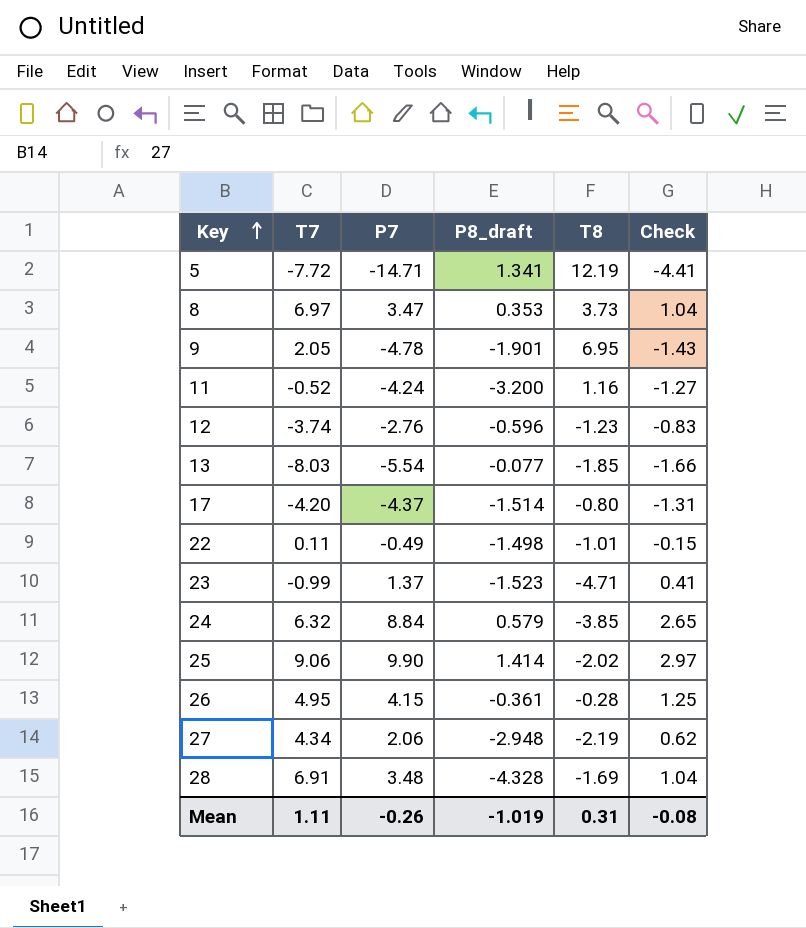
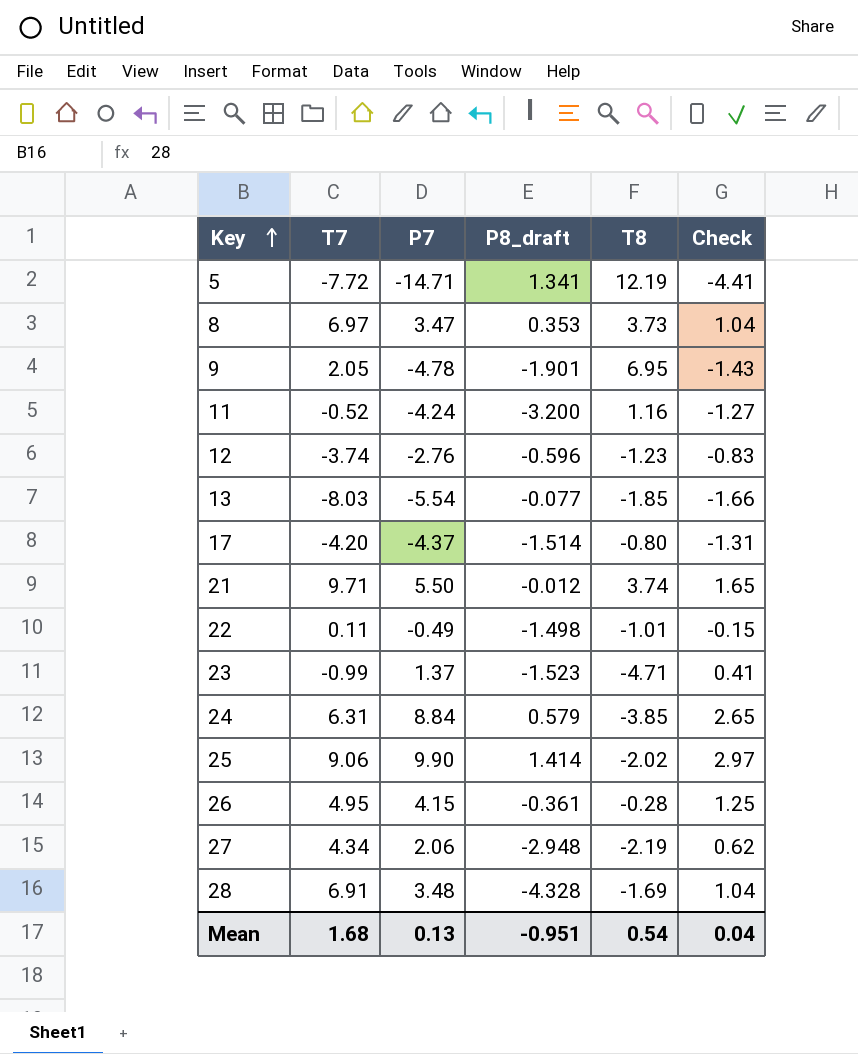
row 21: none -> 9.71 | 5.50 | -0.012 | 3.74 | 1.65
24 | T7: 6.32 -> 6.31
Mean | T7: 1.11 -> 1.68
Mean | P7: -0.26 -> 0.13
Mean | P8_draft: -1.019 -> -0.951
Mean | T8: 0.31 -> 0.54
Mean | Check: -0.08 -> 0.04

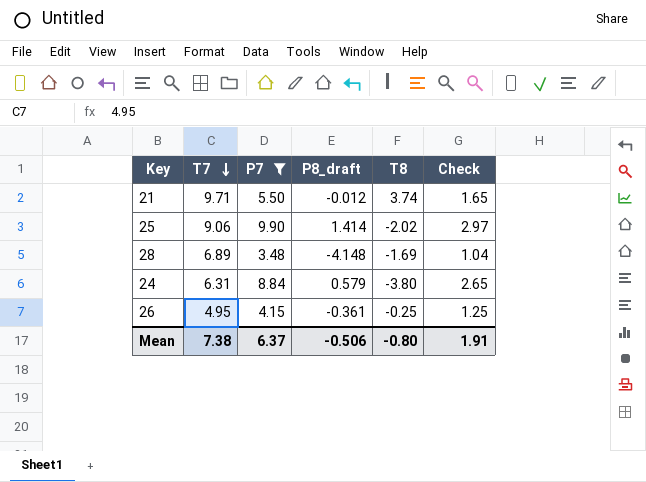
filter: none -> P7 >= 3.48
row order: Key ascending -> T7 descending
28 | T7: 6.91 -> 6.89
28 | P8_draft: -4.328 -> -4.148
24 | T8: -3.85 -> -3.80
26 | T8: -0.28 -> -0.25
Mean | T7: 1.68 -> 7.38
Mean | P7: 0.13 -> 6.37
Mean | P8_draft: -0.951 -> -0.506
Mean | T8: 0.54 -> -0.80
Mean | Check: 0.04 -> 1.91

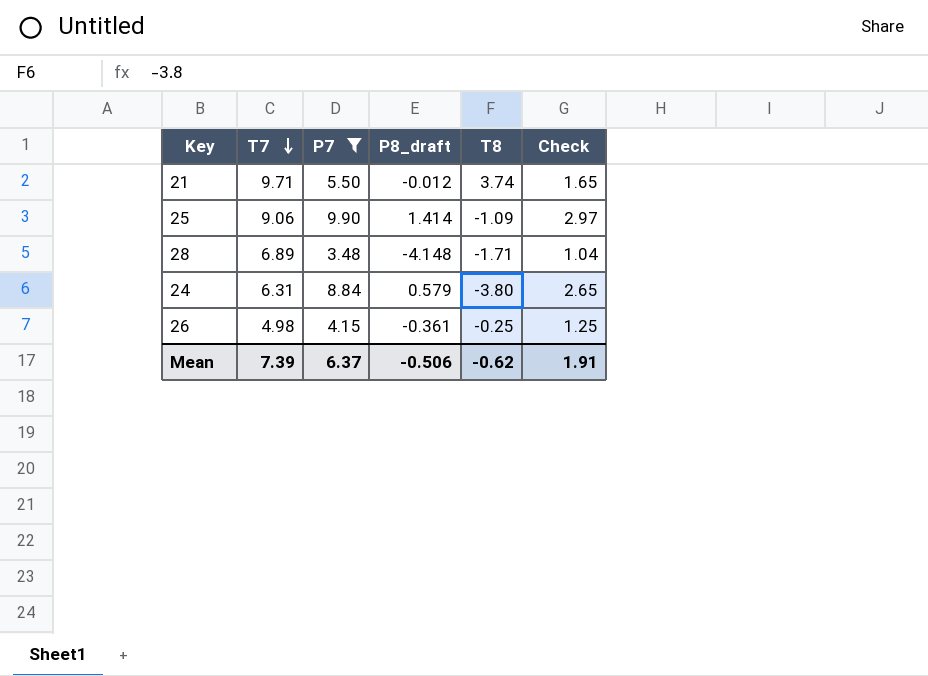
25 | T8: -2.02 -> -1.09
28 | T8: -1.69 -> -1.71
26 | T7: 4.95 -> 4.98
Mean | T7: 7.38 -> 7.39
Mean | T8: -0.80 -> -0.62

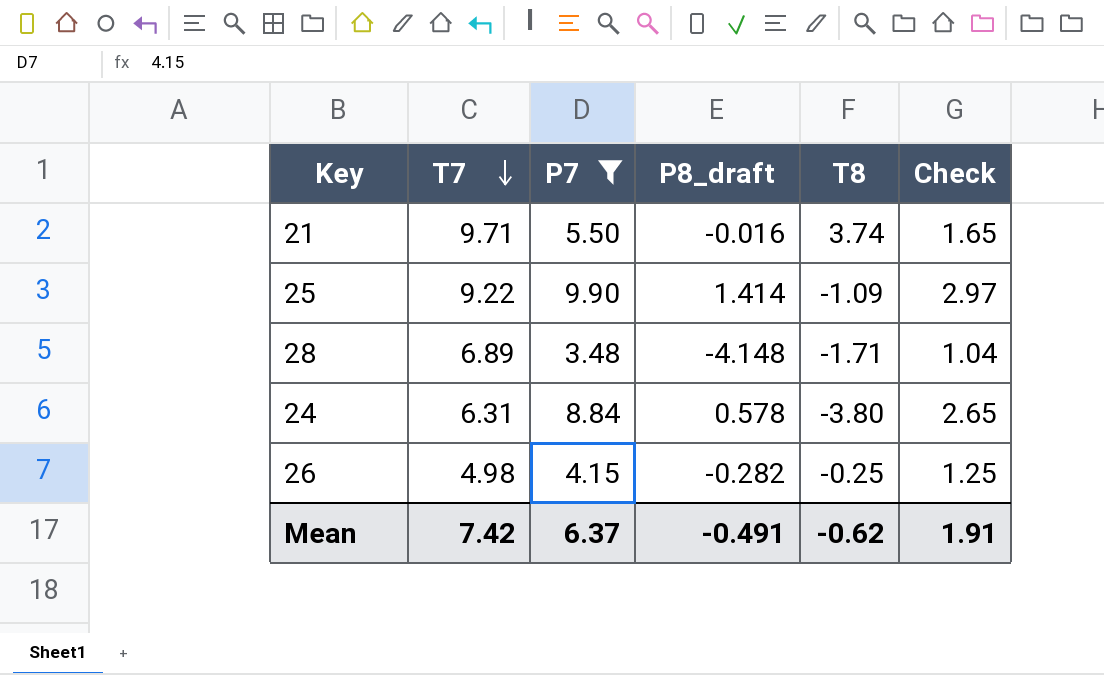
21 | P8_draft: -0.012 -> -0.016
25 | T7: 9.06 -> 9.22
24 | P8_draft: 0.579 -> 0.578
26 | P8_draft: -0.361 -> -0.282
Mean | T7: 7.39 -> 7.42
Mean | P8_draft: -0.506 -> -0.491

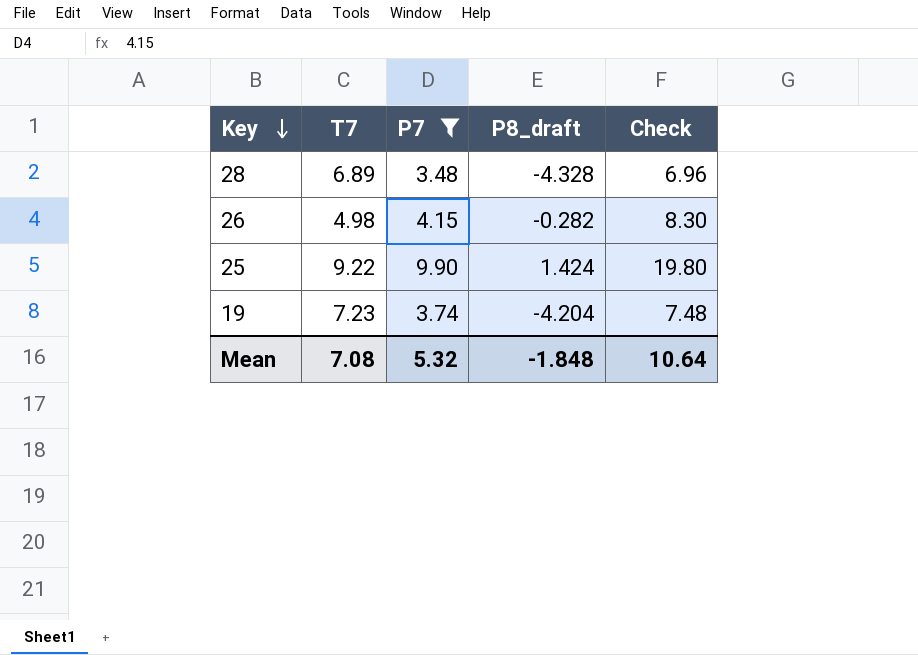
row order: T7 descending -> Key descending
column T8 | position: 5 -> none
column Check | formula: [P7] * 0.3 -> [P7] * 2
row 21: 9.71 | 5.50 | -0.016 | 3.74 | 1.65 -> none
row 24: 6.31 | 8.84 | 0.578 | -3.80 | 2.65 -> none
28 | P8_draft: -4.148 -> -4.328
25 | P8_draft: 1.414 -> 1.424
row 19: none -> 7.23 | 3.74 | -4.204 | 7.48
Mean | T7: 7.42 -> 7.08
Mean | P7: 6.37 -> 5.32
Mean | P8_draft: -0.491 -> -1.848
Mean | Check: 1.91 -> 10.64

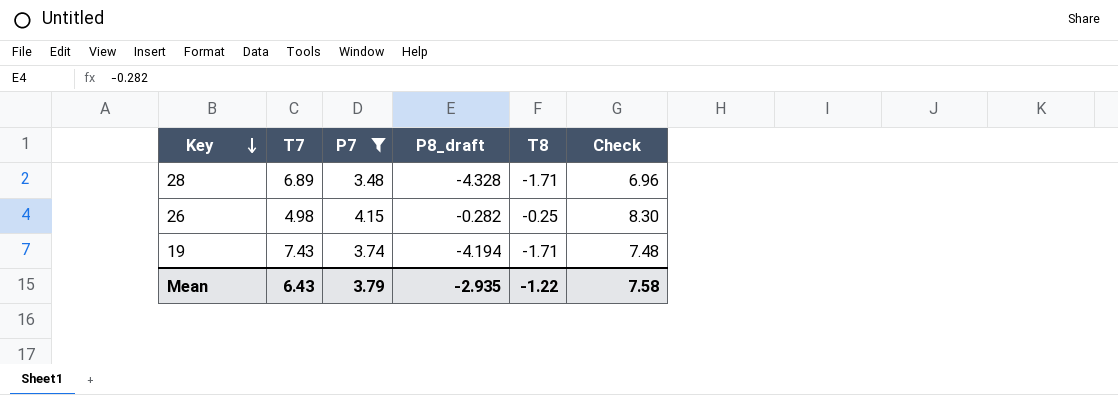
column T8 | position: none -> 5
row 25: 9.22 | 9.90 | 1.424 | 19.80 -> none
19 | T7: 7.23 -> 7.43
19 | P8_draft: -4.204 -> -4.194
Mean | T7: 7.08 -> 6.43
Mean | P7: 5.32 -> 3.79
Mean | P8_draft: -1.848 -> -2.935
Mean | Check: 10.64 -> 7.58

